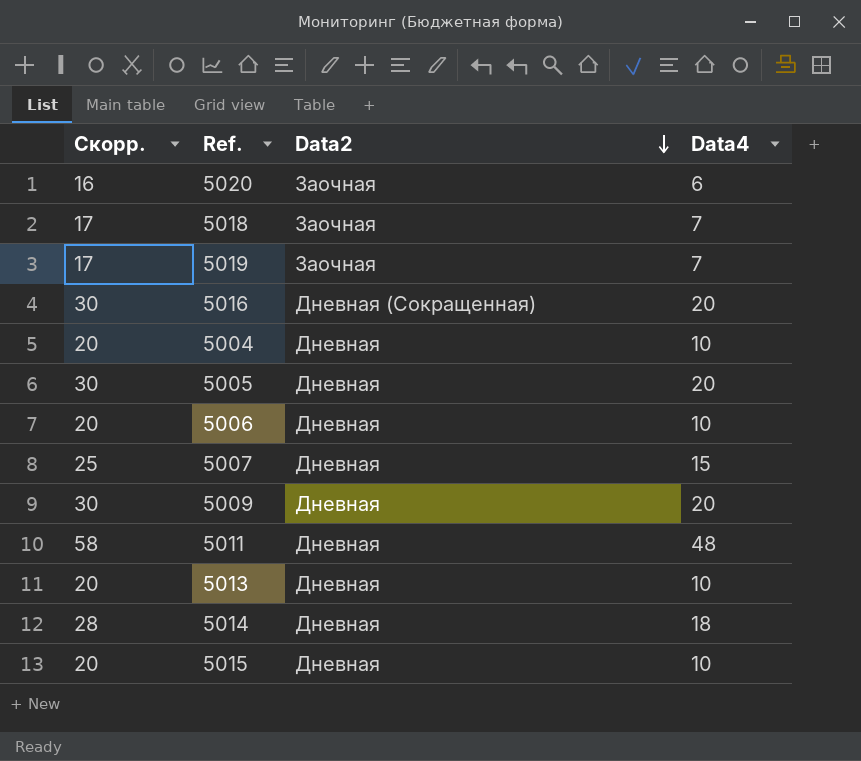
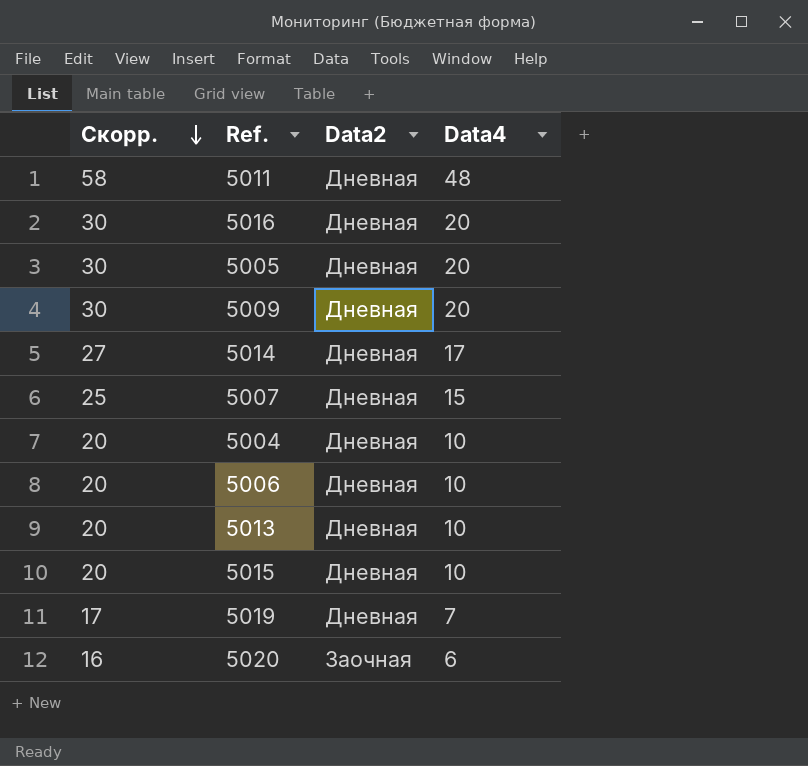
row order: Data2 descending -> Скорр. descending
row 5018: 17 | Заочная | 7 -> none
5016 | Data2: Дневная (Сокращенная) -> Дневная
5014 | Скорр.: 28 -> 27
5014 | Data4: 18 -> 17
5019 | Data2: Заочная -> Дневная

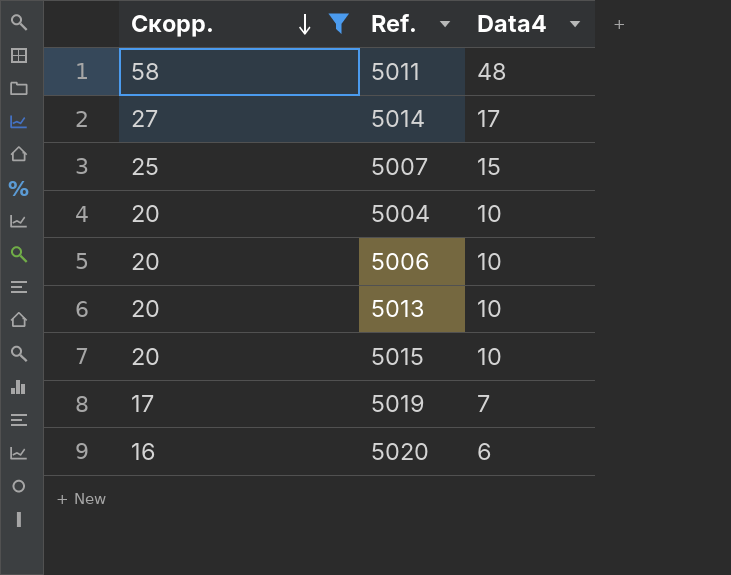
filter: none -> Скорр. != 30
column Data2 | position: 3 -> none

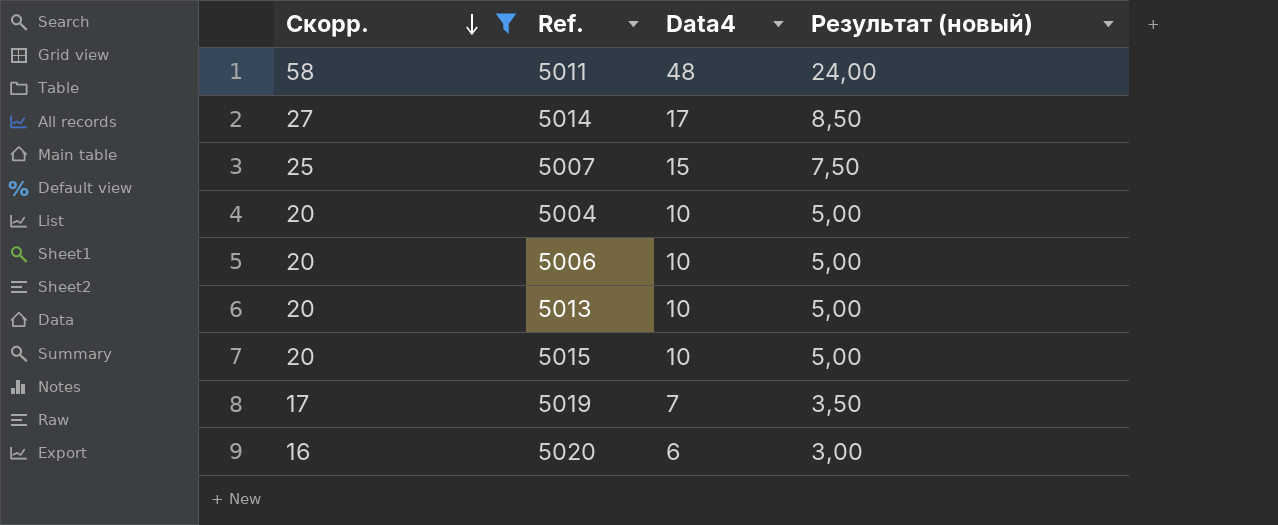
column Результат (новый) | formula: none -> [Data4] * 0,5

